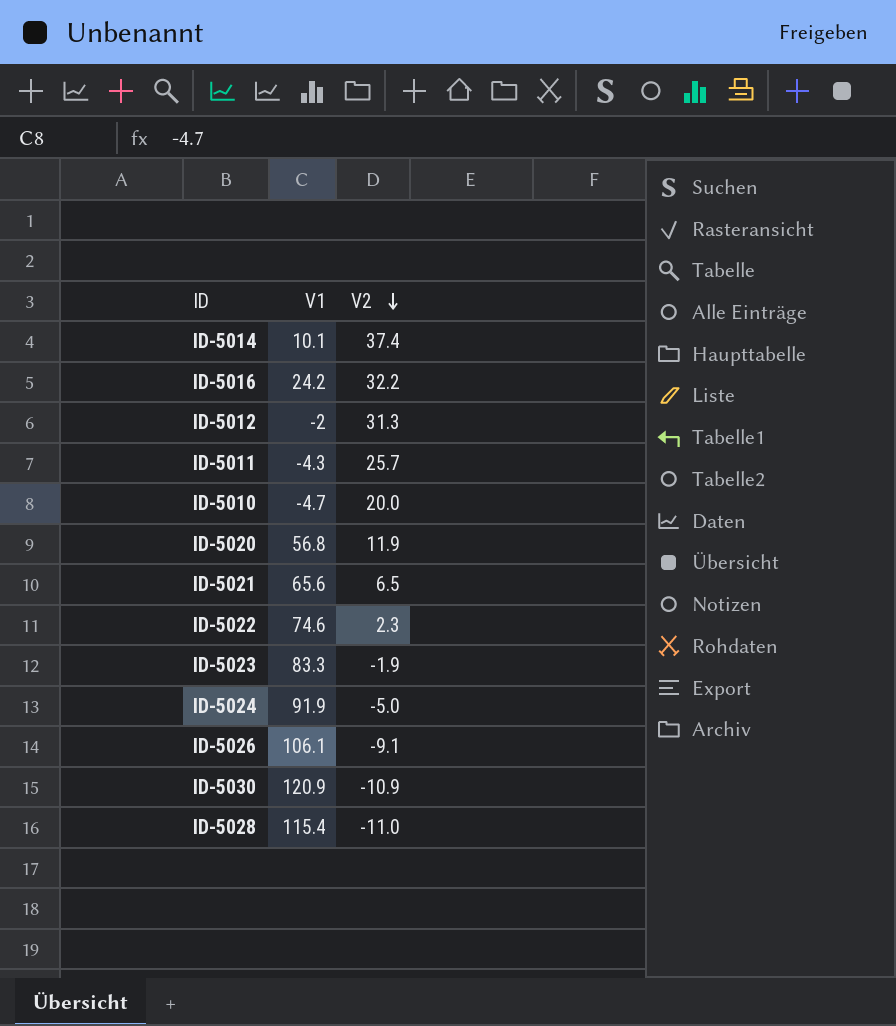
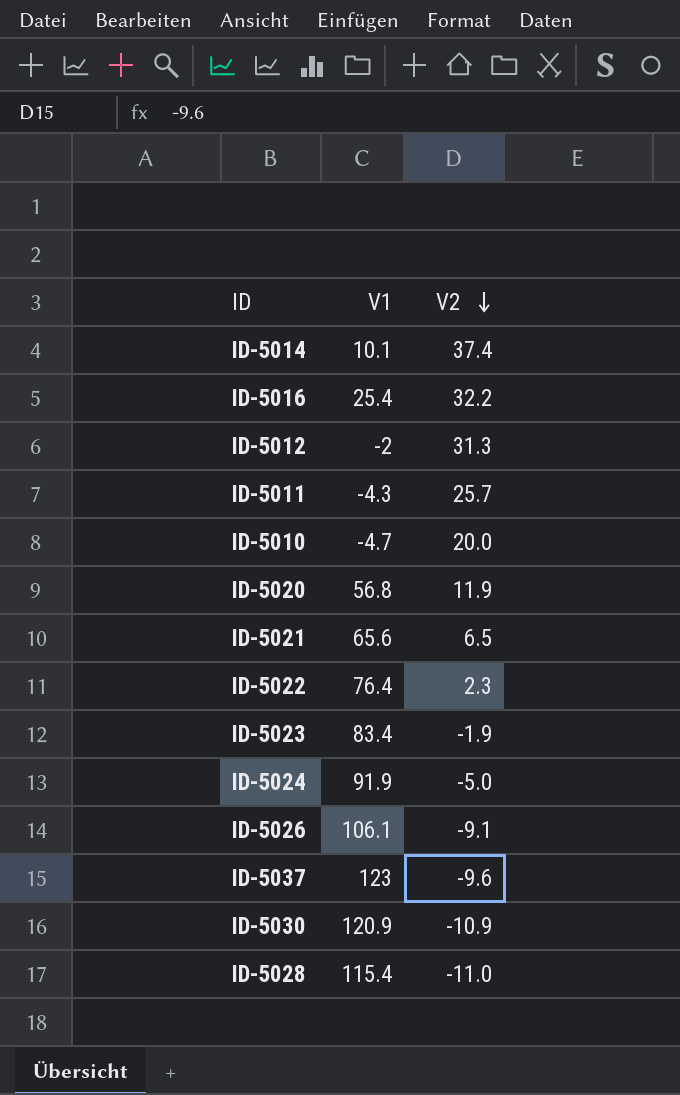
ID-5016 | V1: 24.2 -> 25.4
ID-5022 | V1: 74.6 -> 76.4
ID-5023 | V1: 83.3 -> 83.4
row ID-5037: none -> 123 | -9.6

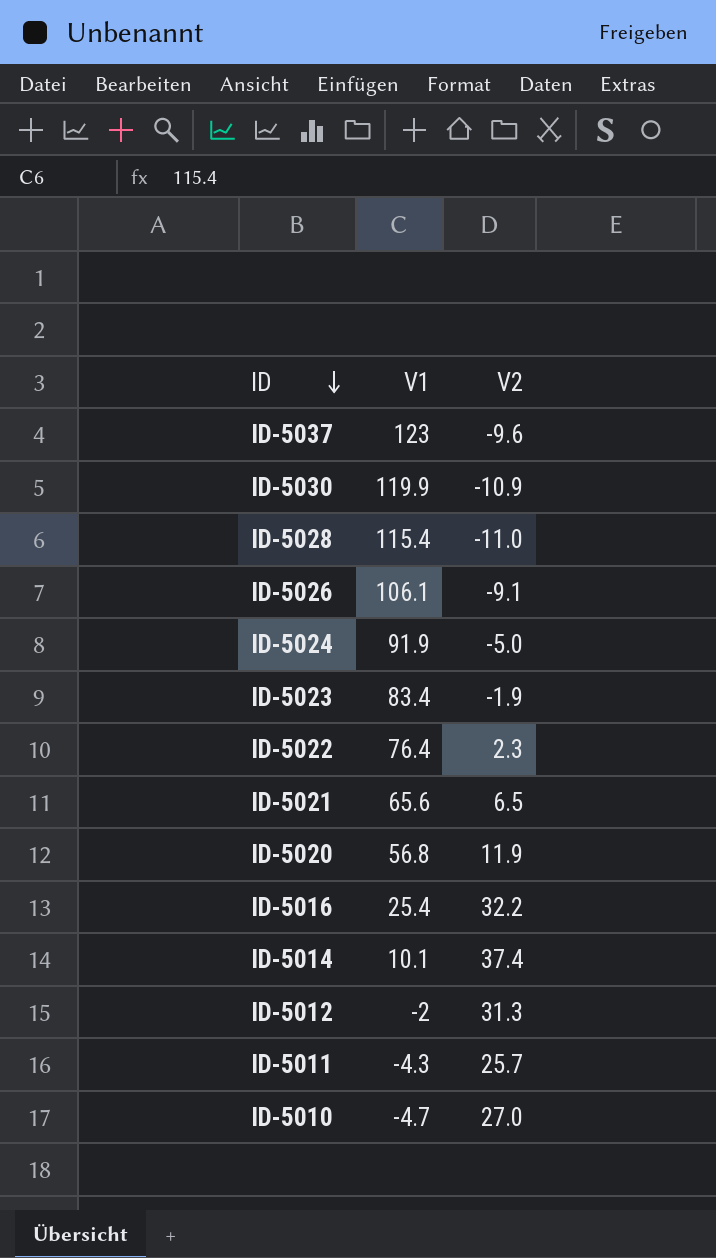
row order: V2 descending -> ID descending
ID-5030 | V1: 120.9 -> 119.9
ID-5010 | V2: 20.0 -> 27.0

